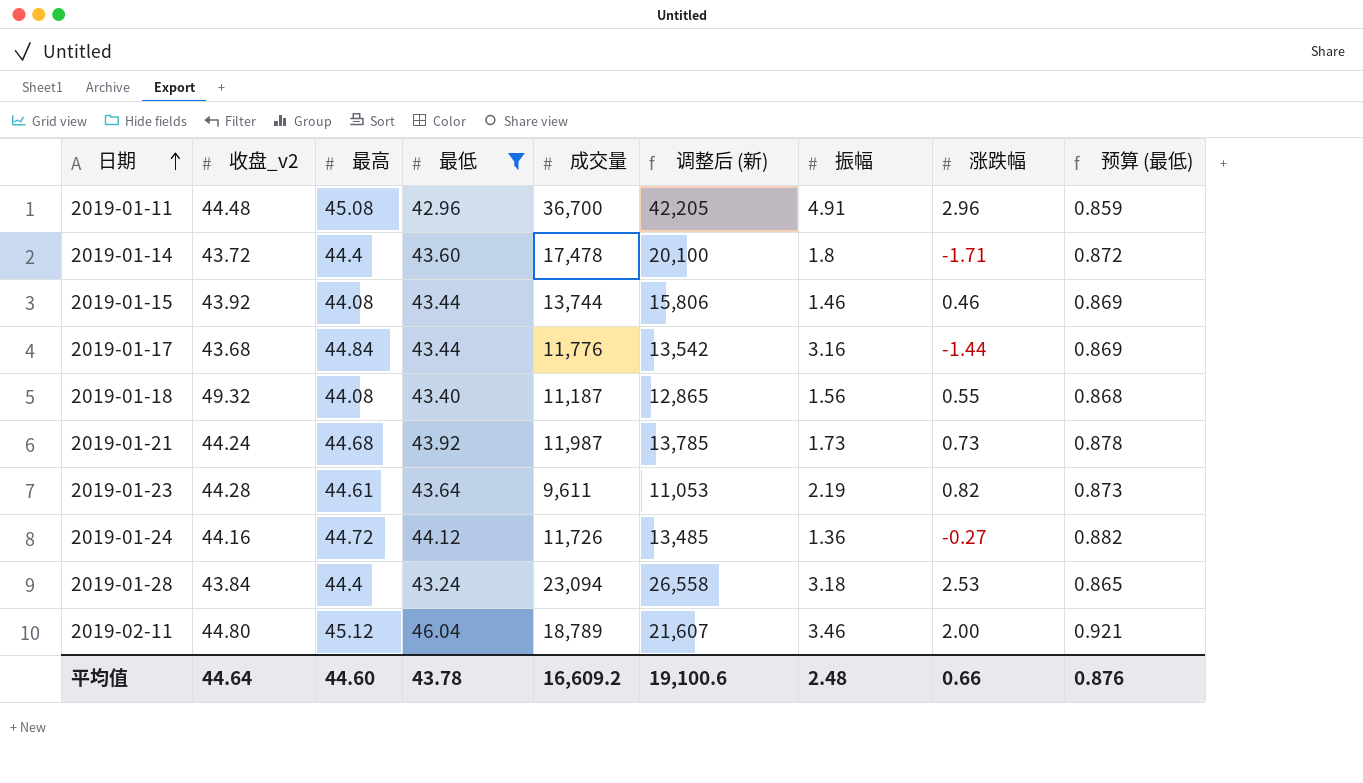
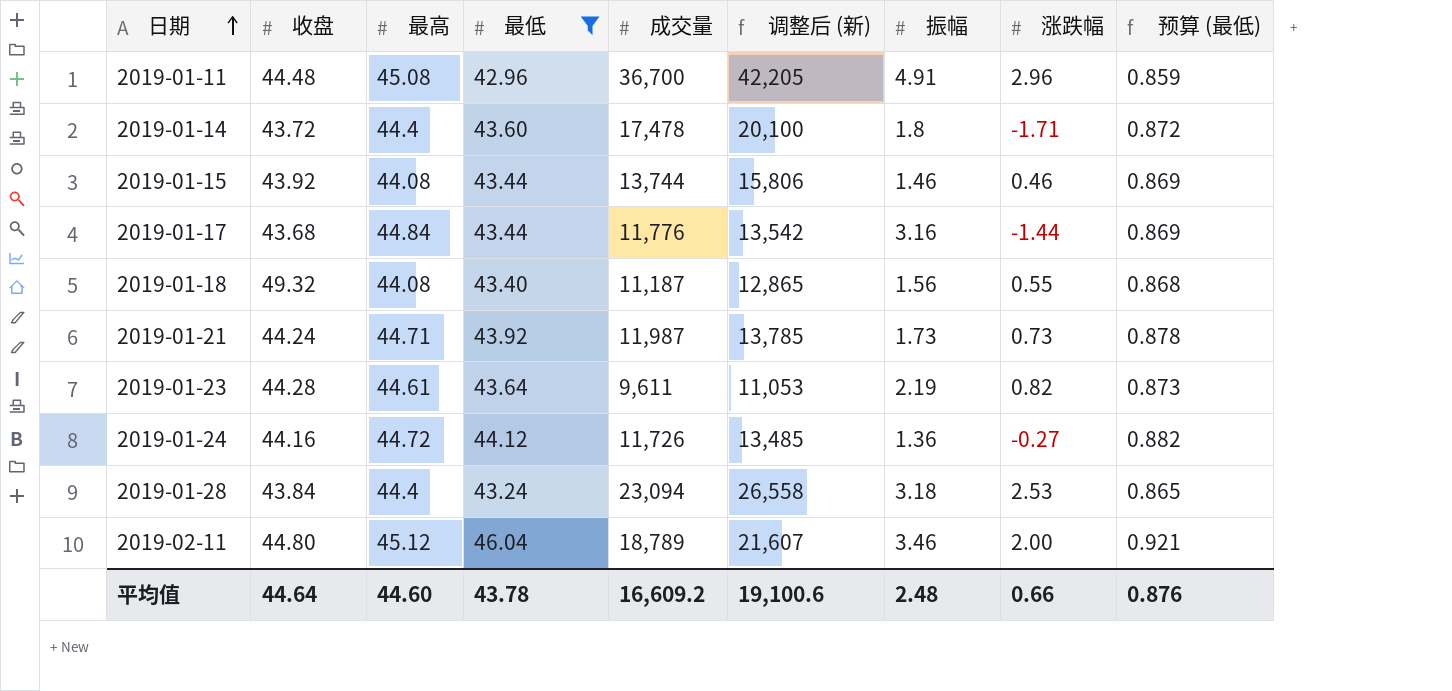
column name: 收盘_v2 -> 收盘
2019-01-21 | 最高: 44.68 -> 44.71

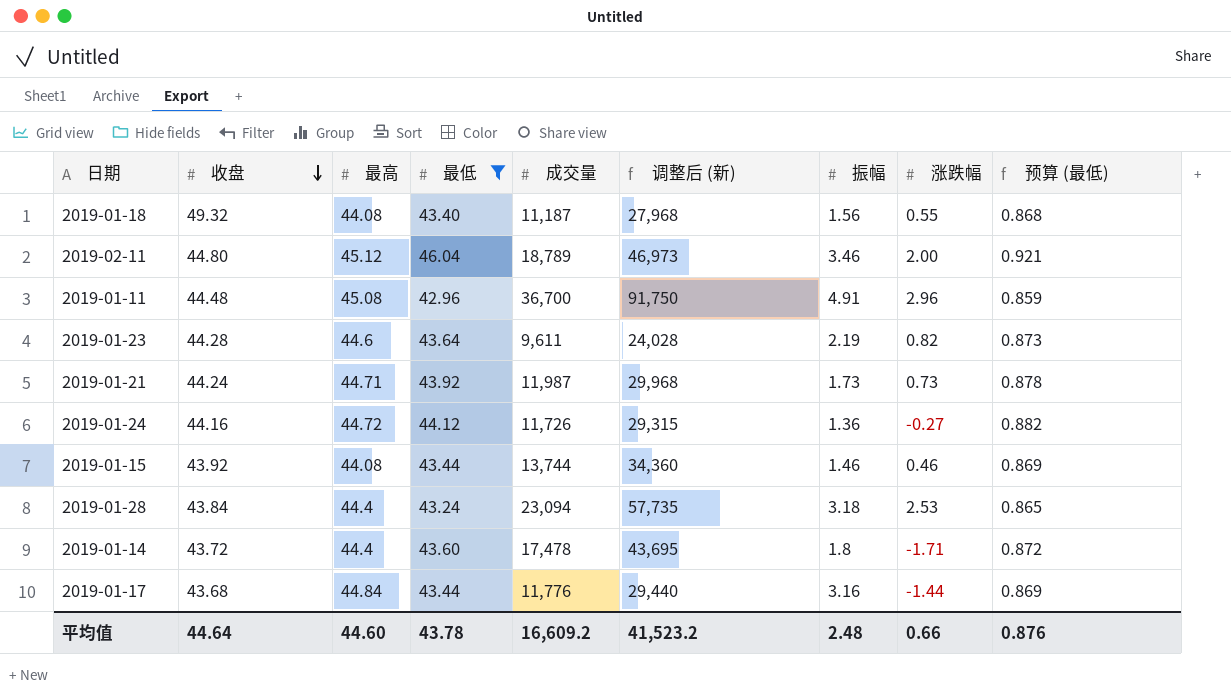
row order: 日期 ascending -> 收盘 descending
column 调整后 (新) | formula: [成交量] * 1.15 -> [成交量] * 2.5
2019-01-23 | 最高: 44.61 -> 44.6
平均值 | 调整后 (新): 19,100.6 -> 41,523.2

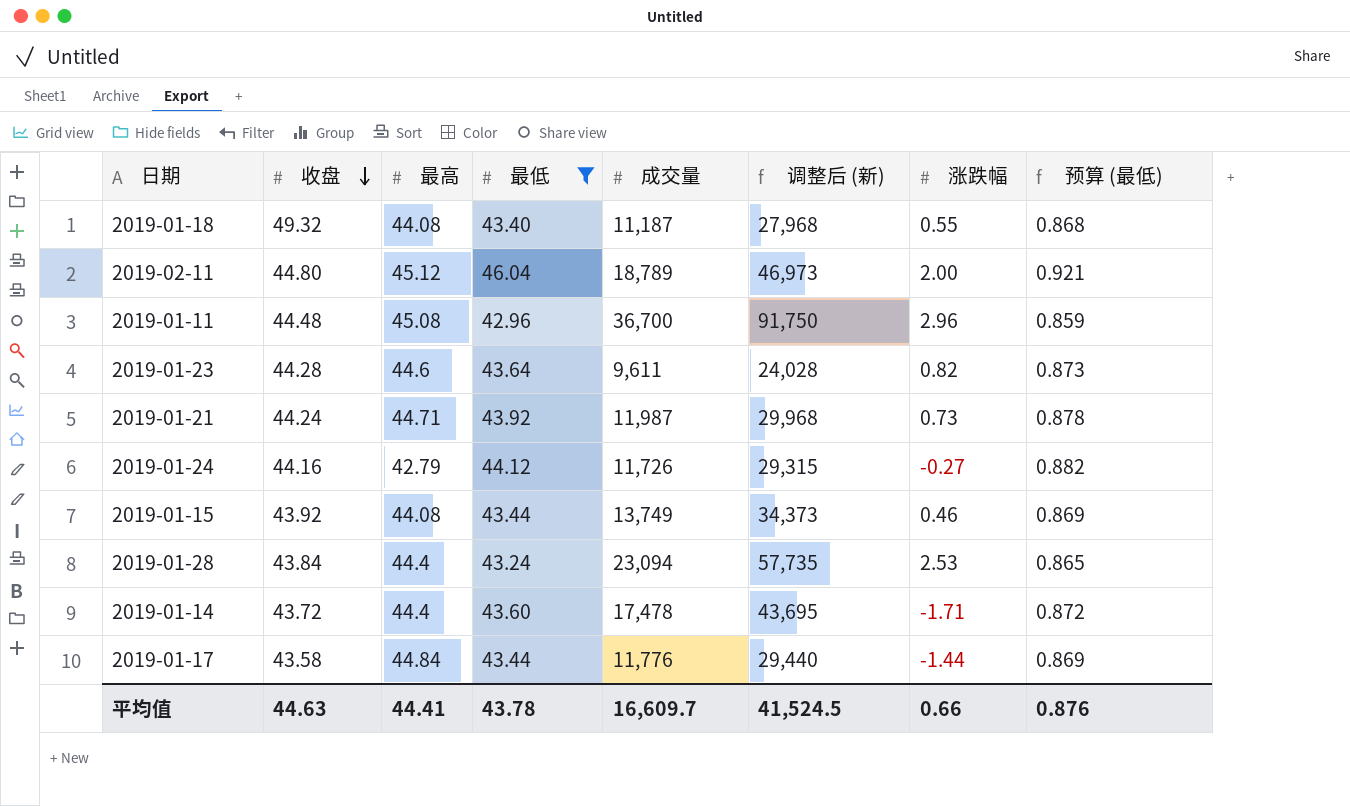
column 振幅 | position: 7 -> none
2019-01-24 | 最高: 44.72 -> 42.79
2019-01-15 | 成交量: 13,744 -> 13,749
2019-01-15 | 调整后 (新): 34,360 -> 34,373
2019-01-17 | 收盘: 43.68 -> 43.58
平均值 | 收盘: 44.64 -> 44.63
平均值 | 最高: 44.60 -> 44.41
平均值 | 成交量: 16,609.2 -> 16,609.7
平均值 | 调整后 (新): 41,523.2 -> 41,524.5

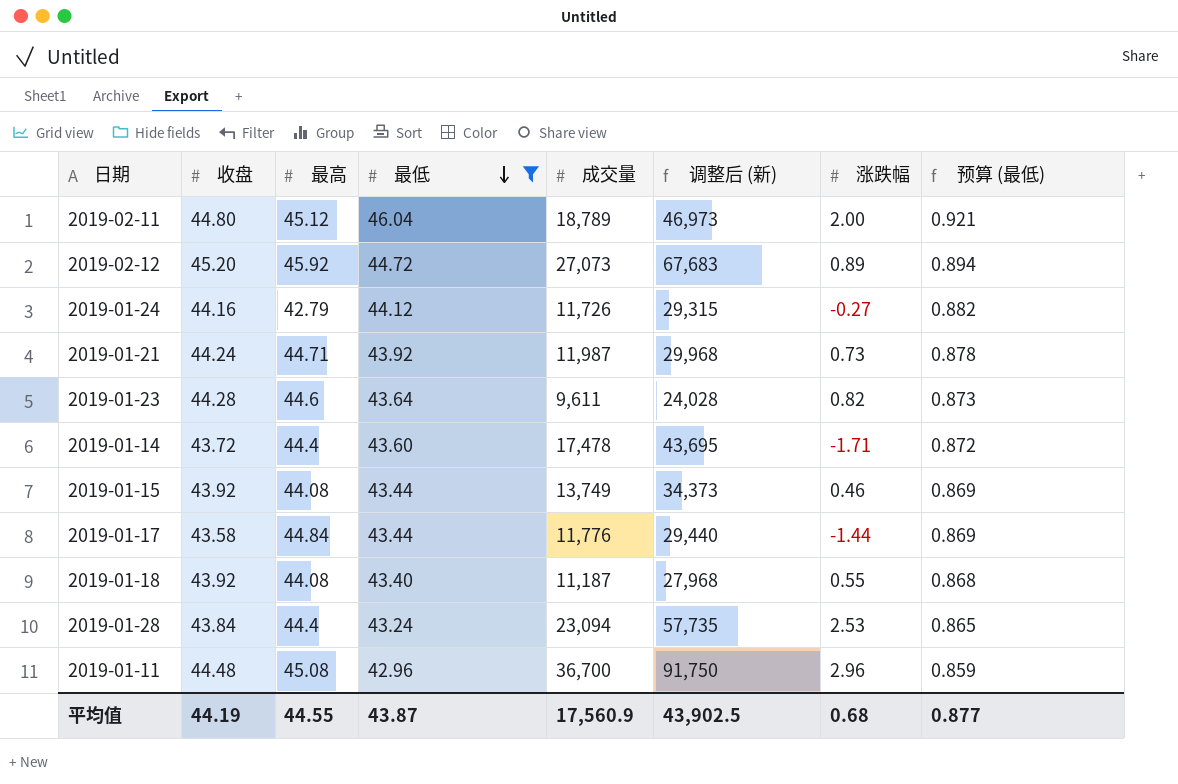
row order: 收盘 descending -> 最低 descending
row 2019-02-12: none -> 45.20 | 45.92 | 44.72 | 27,073 | 67,683 | 0.89 | 0.894
2019-01-18 | 收盘: 49.32 -> 43.92
平均值 | 收盘: 44.63 -> 44.19
平均值 | 最高: 44.41 -> 44.55
平均值 | 最低: 43.78 -> 43.87
平均值 | 成交量: 16,609.7 -> 17,560.9
平均值 | 调整后 (新): 41,524.5 -> 43,902.5
平均值 | 涨跌幅: 0.66 -> 0.68
平均值 | 预算 (最低): 0.876 -> 0.877

